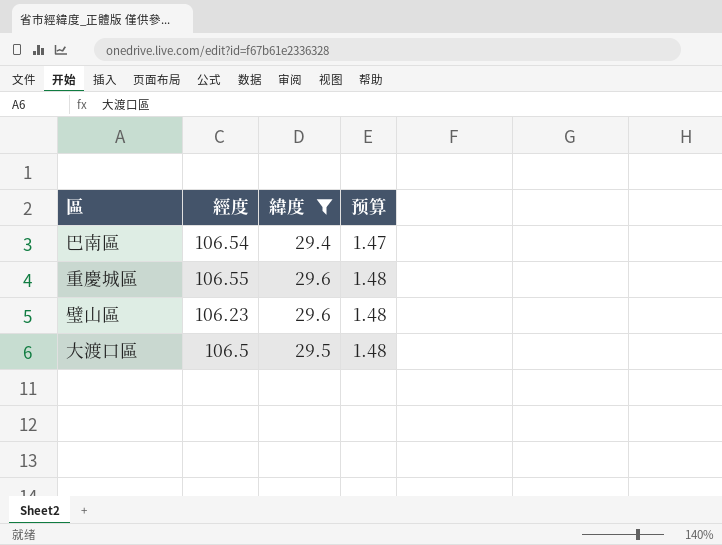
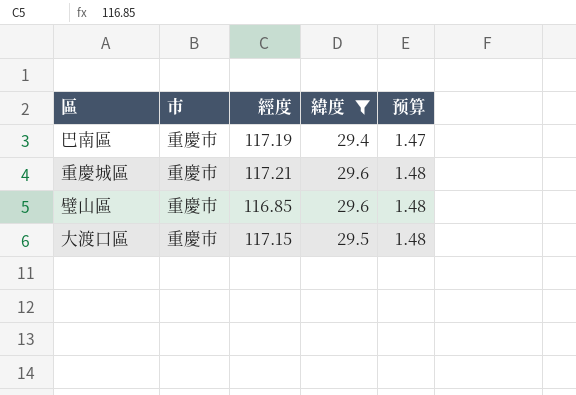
column 市 | position: none -> 2
巴南區 | 經度: 106.54 -> 117.19
重慶城區 | 經度: 106.55 -> 117.21
璧山區 | 經度: 106.23 -> 116.85
大渡口區 | 經度: 106.5 -> 117.15

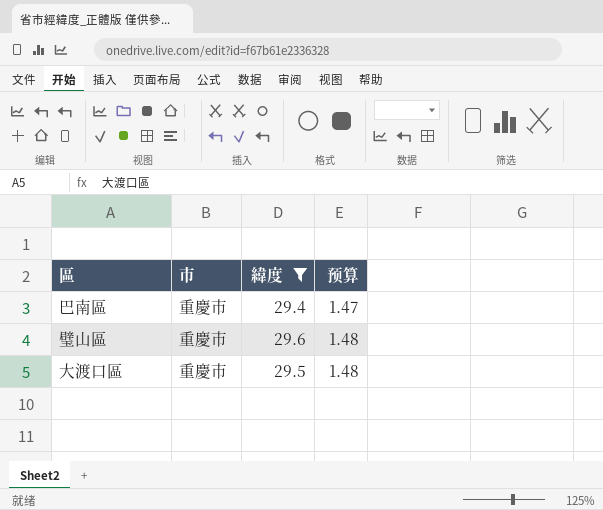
column 經度 | position: 3 -> none
row 重慶城區: 重慶市 | 117.21 | 29.6 | 1.48 -> none

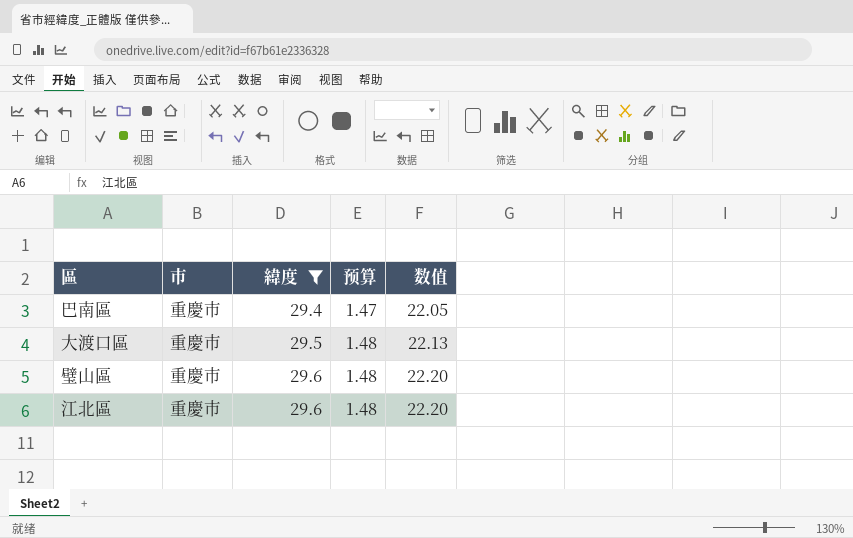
row order: 预算 ascending -> 緯度 ascending
column 数值 | formula: none -> [緯度] * 0.75
row 江北區: none -> 重慶市 | 29.6 | 1.48 | 22.20

